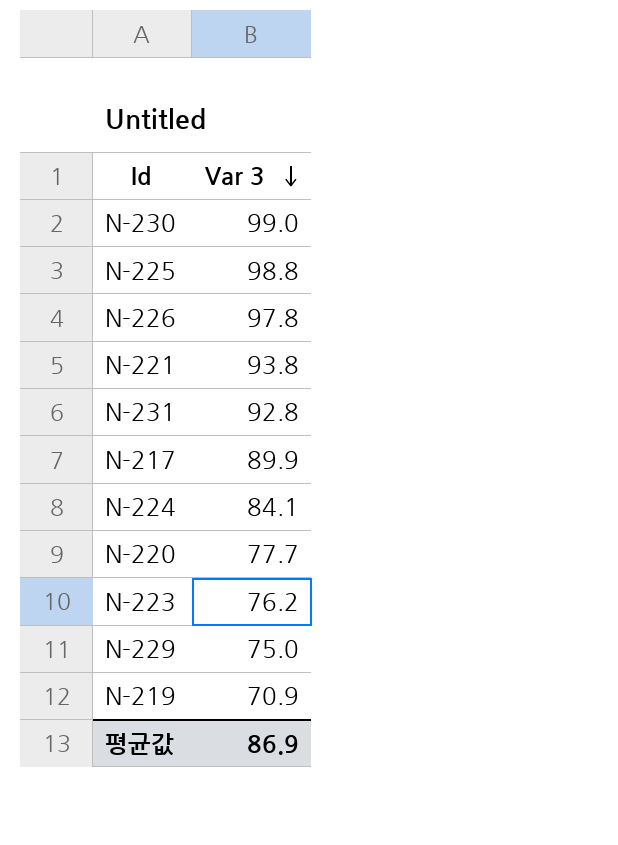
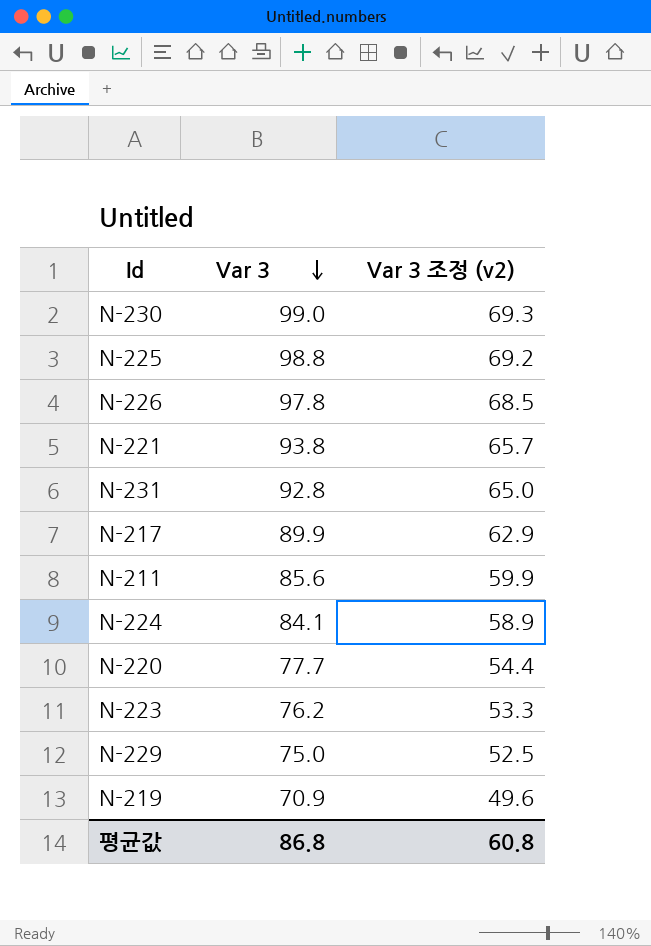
column Var 3 조정 (v2) | formula: none -> [Var 3] * 0.7
row N-211: none -> 85.6 | 59.9
평균값 | Var 3: 86.9 -> 86.8

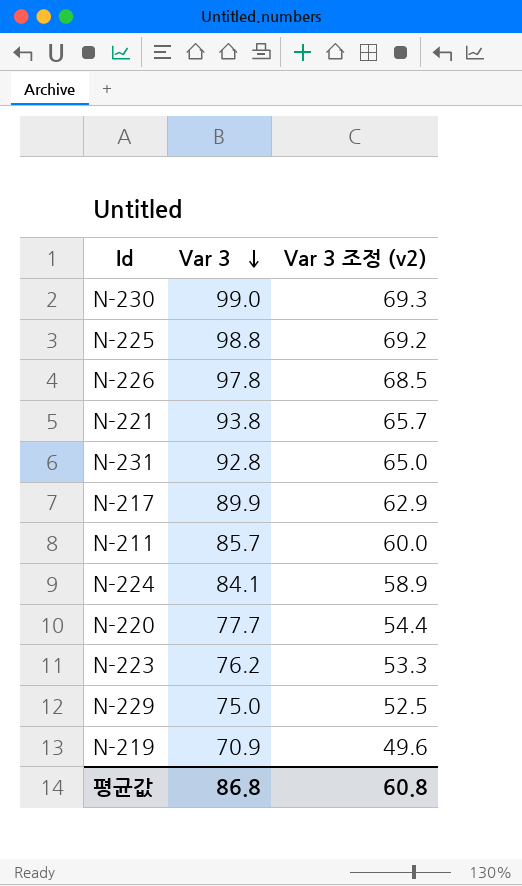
N-211 | Var 3: 85.6 -> 85.7
N-211 | Var 3 조정 (v2): 59.9 -> 60.0

